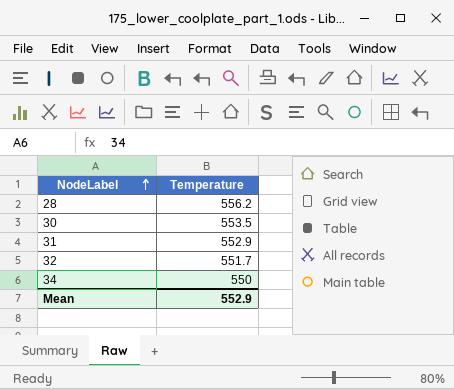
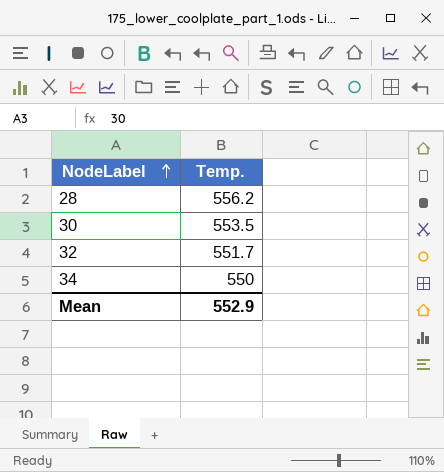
column name: Temperature -> Temp.
row 31: 552.9 -> none

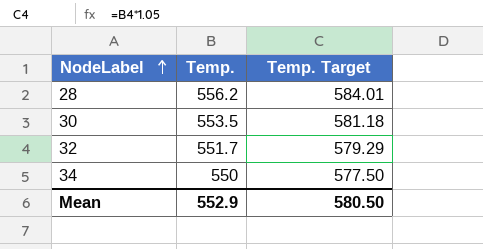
column Temp. Target | formula: none -> [Temp.] * 1.05

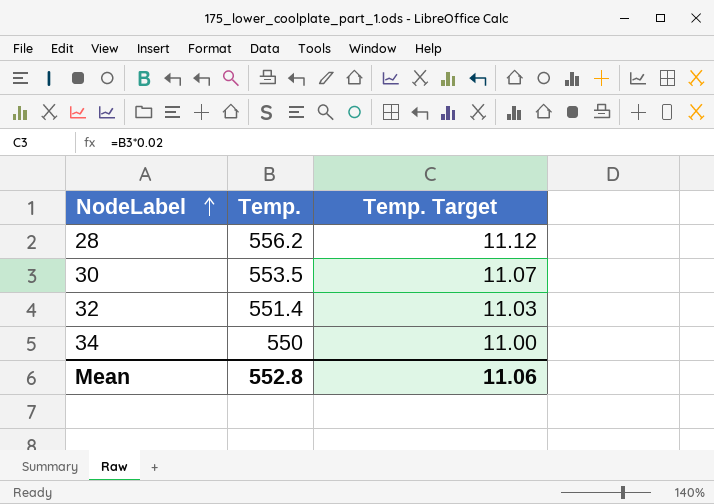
column Temp. Target | formula: [Temp.] * 1.05 -> [Temp.] * 0.02
32 | Temp.: 551.7 -> 551.4
Mean | Temp.: 552.9 -> 552.8
Mean | Temp. Target: 580.50 -> 11.06

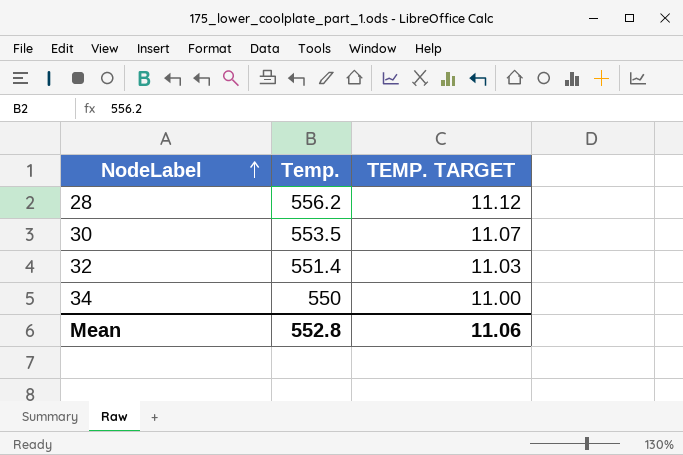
column name: Temp. Target -> TEMP. TARGET

